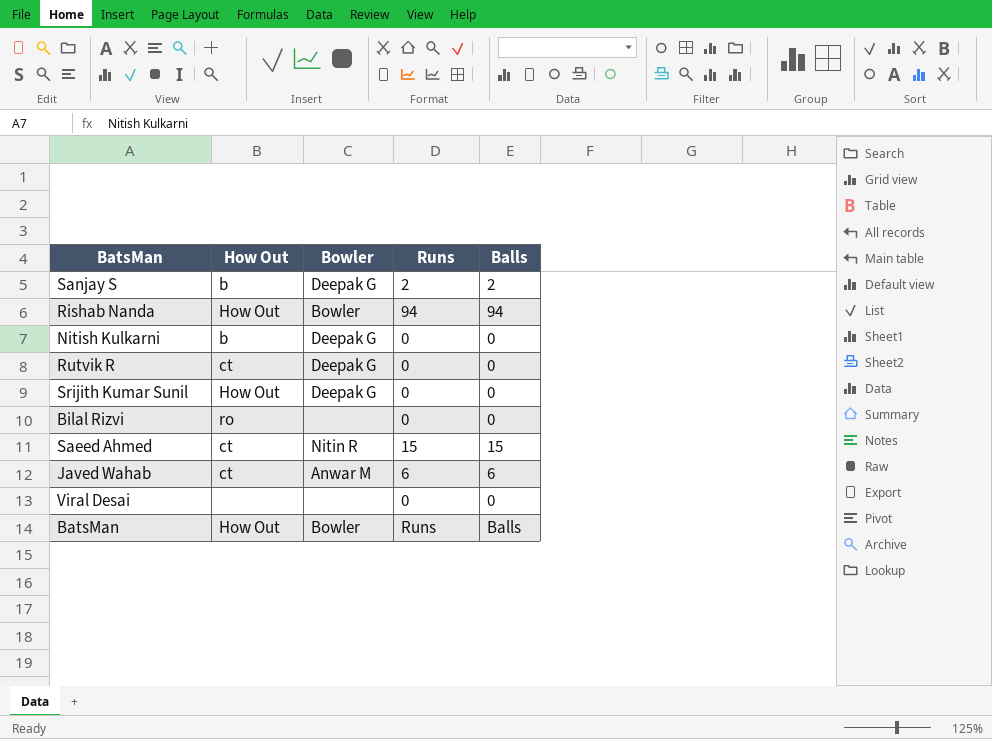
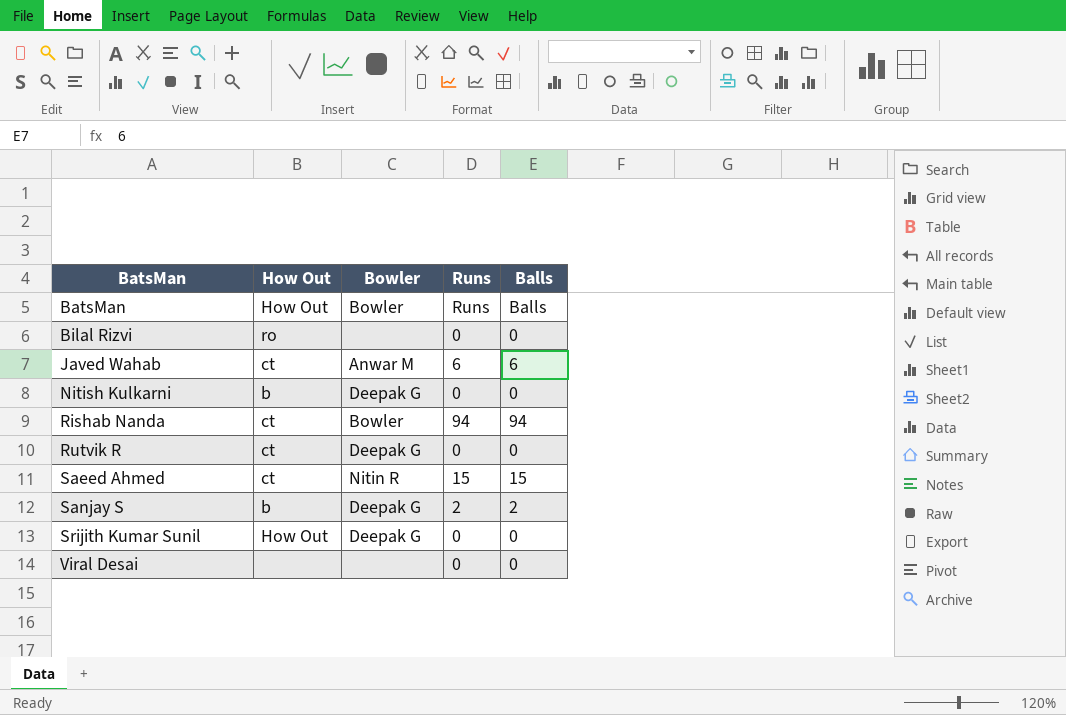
row order: none -> BatsMan ascending
Rishab Nanda | How Out: How Out -> ct

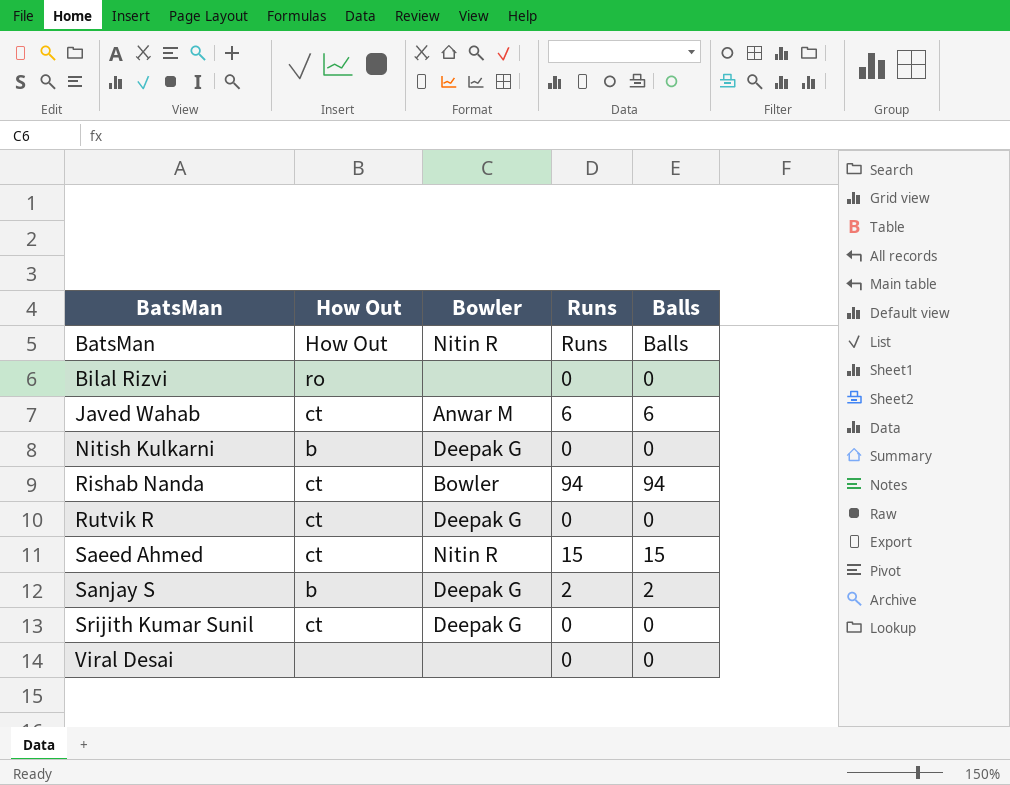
BatsMan | Bowler: Bowler -> Nitin R
Srijith Kumar Sunil | How Out: How Out -> ct

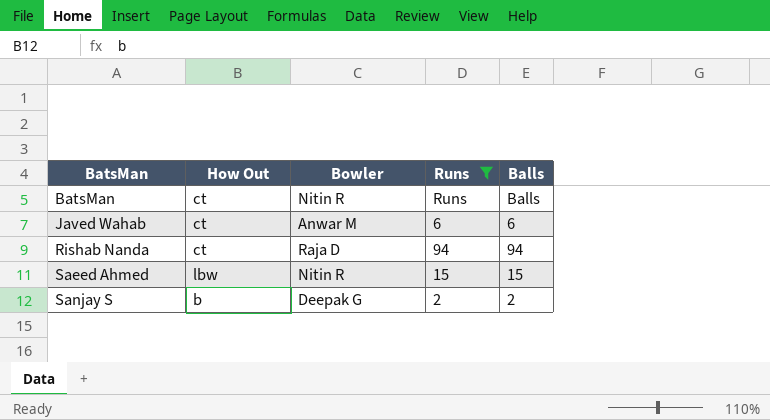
filter: none -> Runs != 0
BatsMan | How Out: How Out -> ct
Rishab Nanda | Bowler: Bowler -> Raja D
Saeed Ahmed | How Out: ct -> lbw

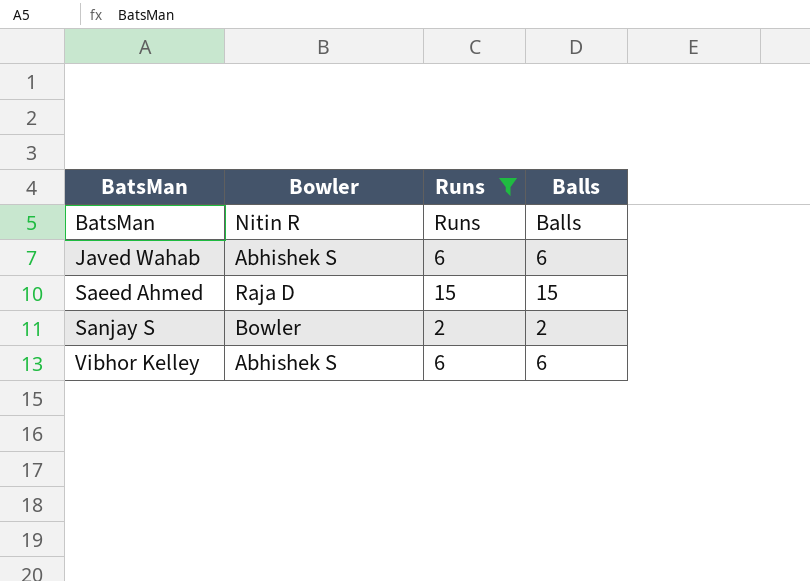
column How Out | position: 2 -> none
row Rishab Nanda: ct | Raja D | 94 | 94 -> none
Javed Wahab | Bowler: Anwar M -> Abhishek S
Saeed Ahmed | Bowler: Nitin R -> Raja D
Sanjay S | Bowler: Deepak G -> Bowler
row Vibhor Kelley: none -> Abhishek S | 6 | 6

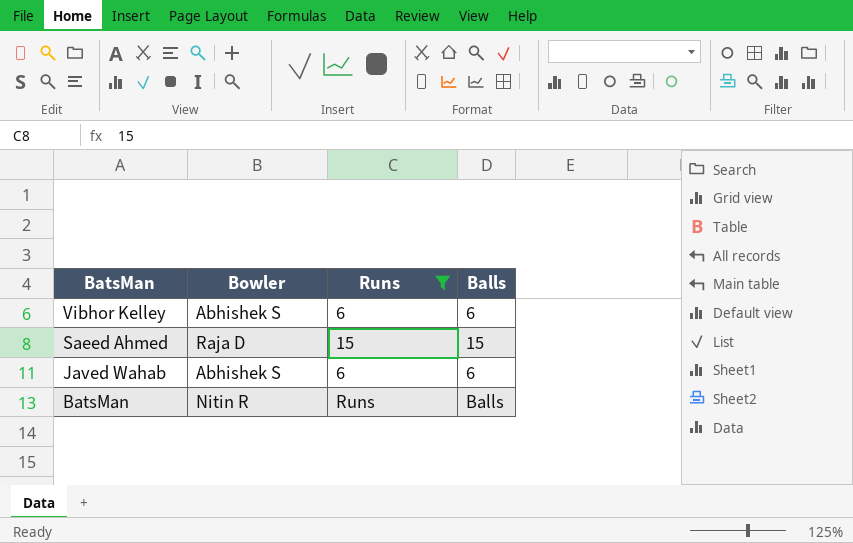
row order: BatsMan ascending -> BatsMan descending
row Sanjay S: Bowler | 2 | 2 -> none

